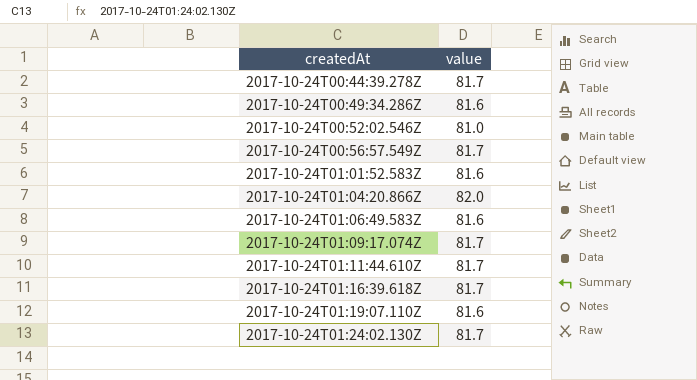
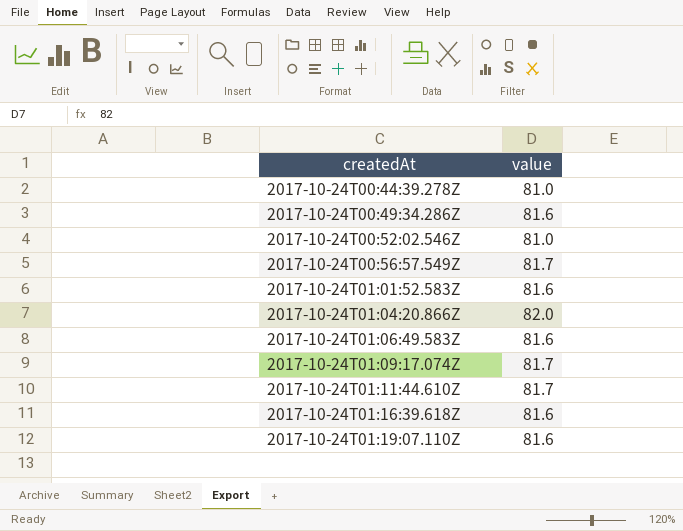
row 2017-10-24T01:24:02.130Z: 81.7 -> none
2017-10-24T00:44:39.278Z | value: 81.7 -> 81.0
2017-10-24T01:16:39.618Z | value: 81.7 -> 81.6

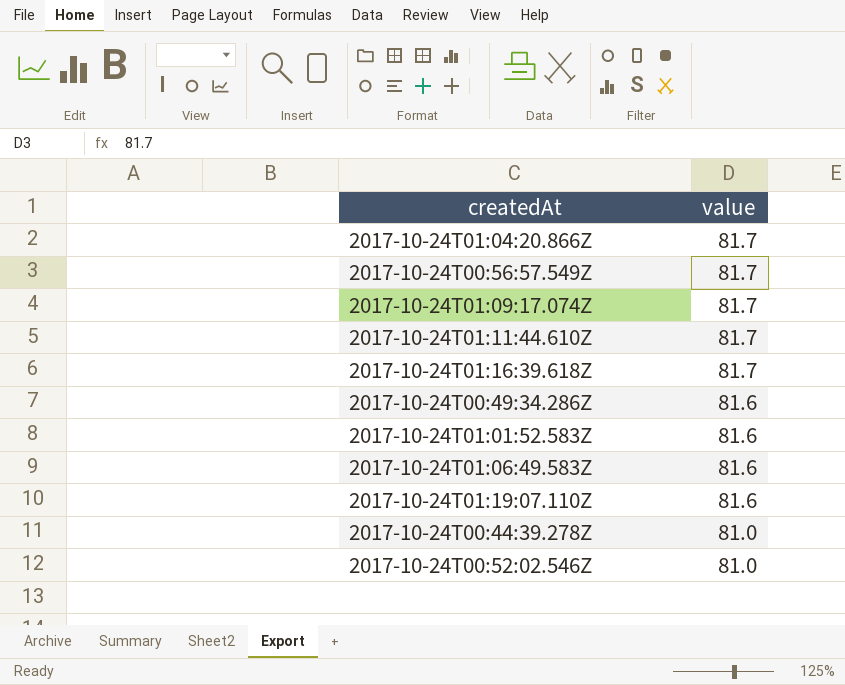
row order: createdAt ascending -> value descending
2017-10-24T01:04:20.866Z | value: 82.0 -> 81.7
2017-10-24T01:16:39.618Z | value: 81.6 -> 81.7

